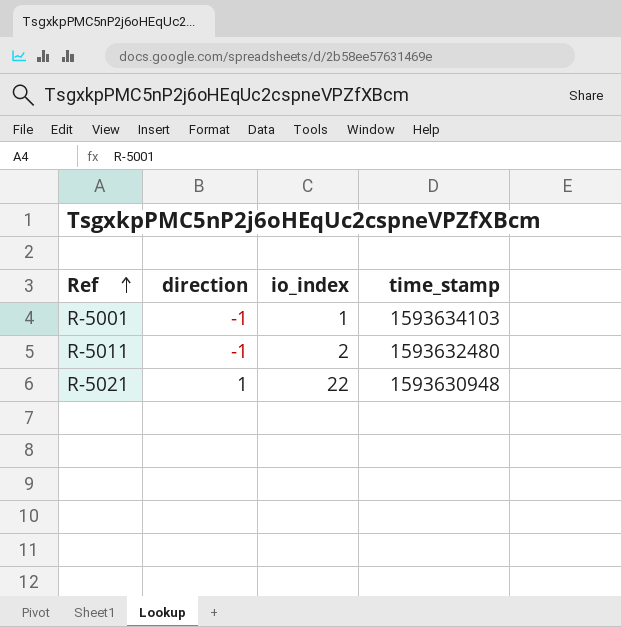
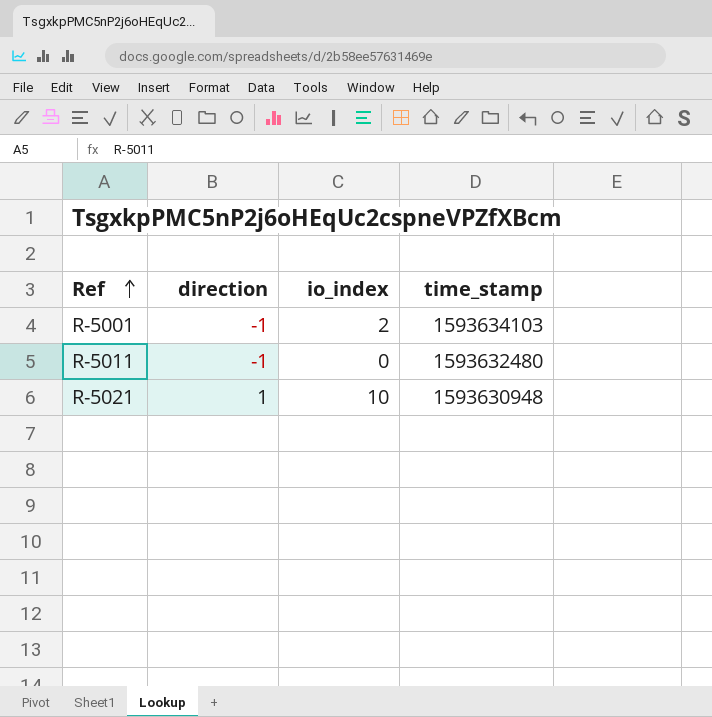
R-5001 | io_index: 1 -> 2
R-5011 | io_index: 2 -> 0
R-5021 | io_index: 22 -> 10

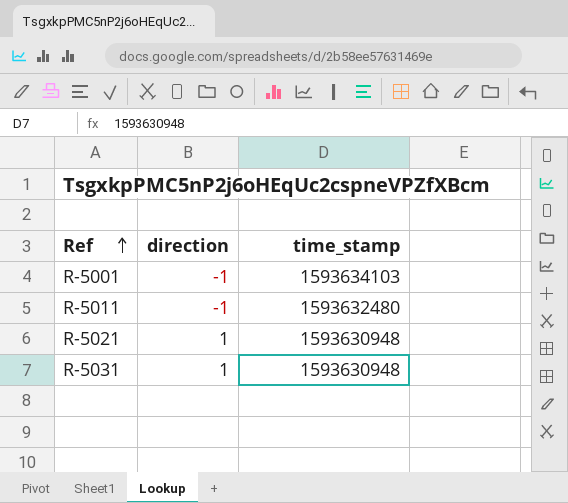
column io_index | position: 3 -> none
row R-5031: none -> 1 | 1593630948

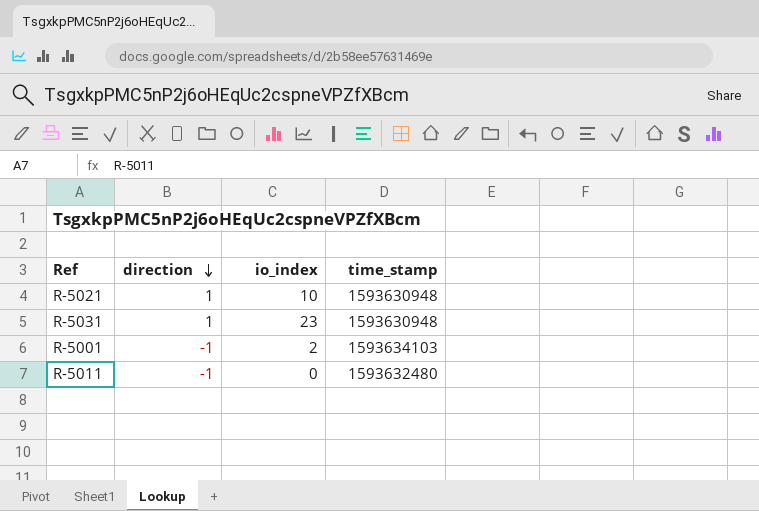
row order: Ref ascending -> direction descending
column io_index | position: none -> 3

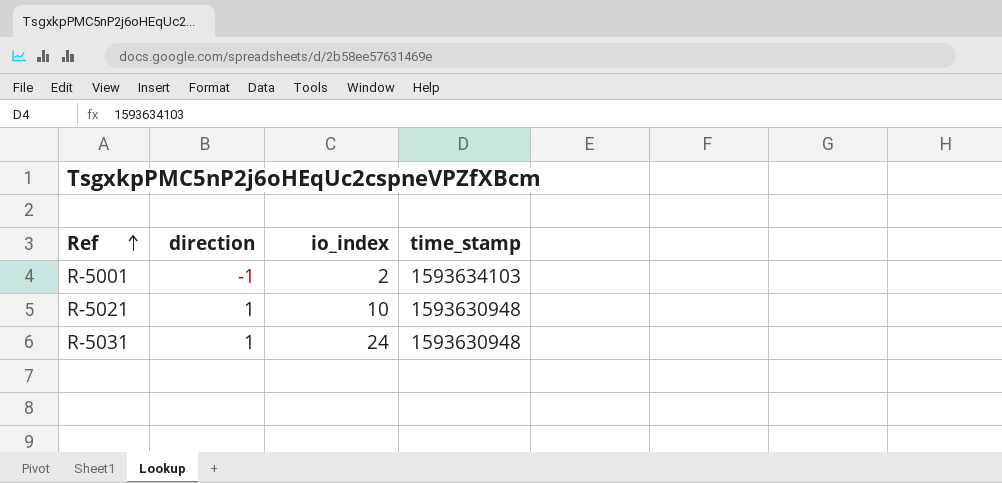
row order: direction descending -> Ref ascending
row R-5011: -1 | 0 | 1593632480 -> none
R-5031 | io_index: 23 -> 24

